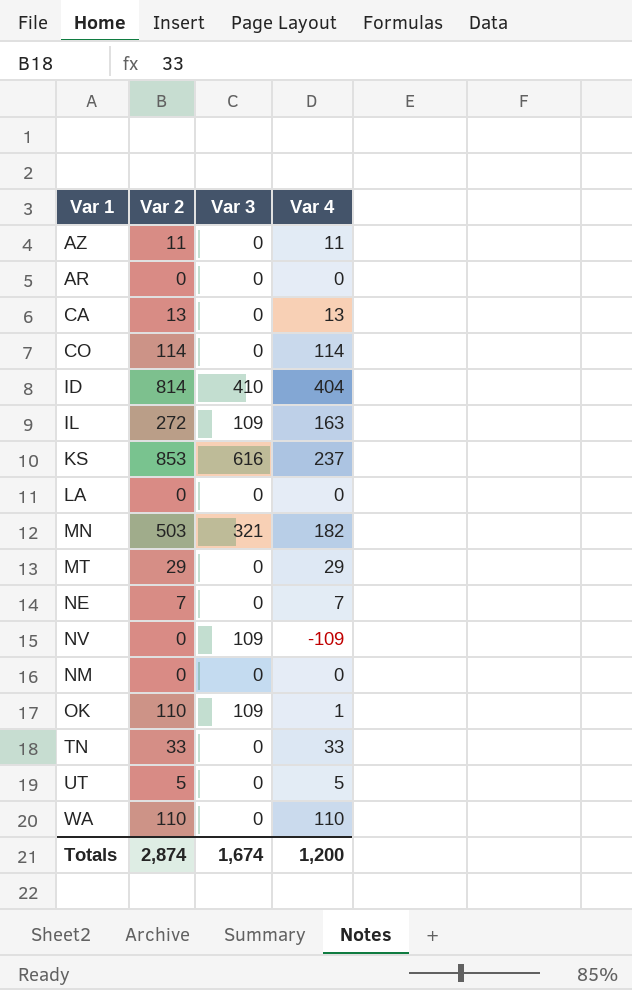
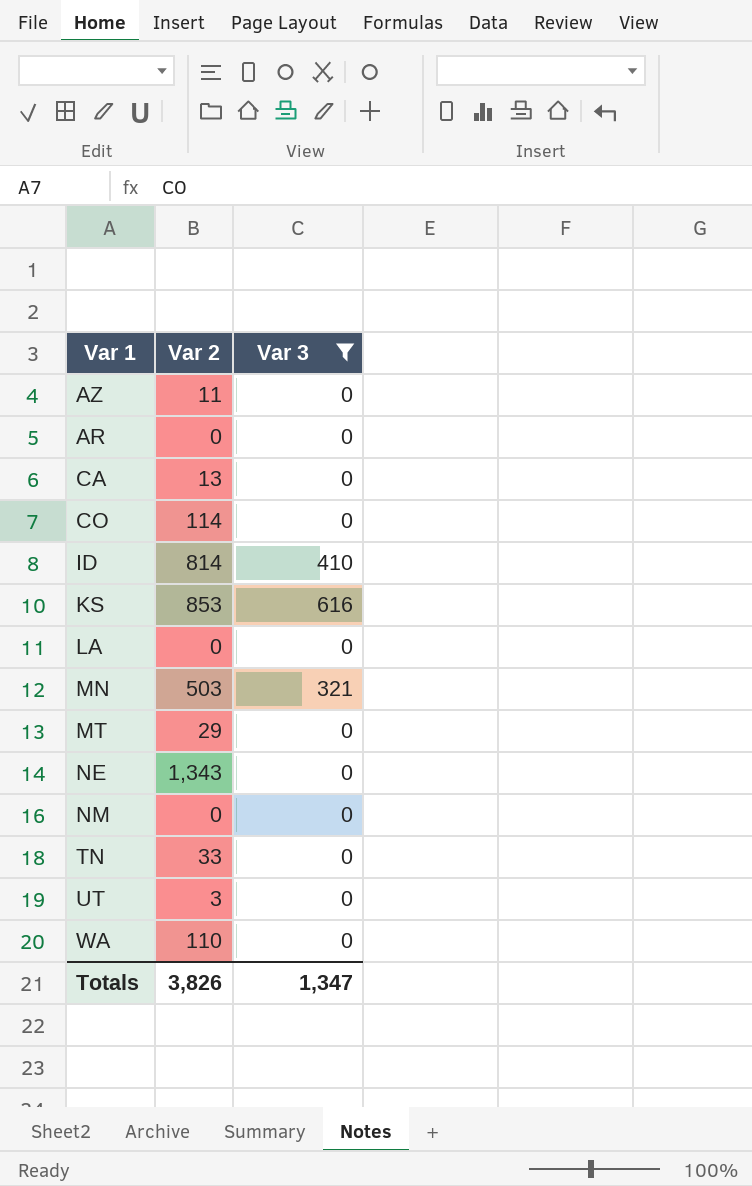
filter: none -> Var 3 != 109
column Var 4 | formula: [Var 2] - [Var 3] -> none
NE | Var 2: 7 -> 1,343
UT | Var 2: 5 -> 3
Totals | Var 2: 2,874 -> 3,826
Totals | Var 3: 1,674 -> 1,347

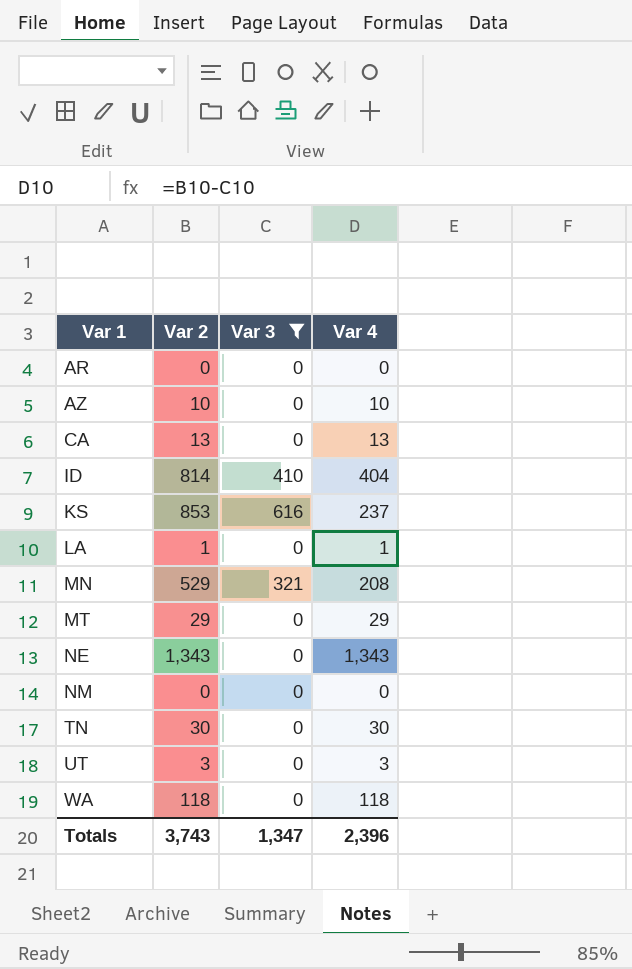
row order: none -> Var 1 ascending
column Var 4 | formula: none -> [Var 2] - [Var 3]
row CO: 114 | 0 -> none
AZ | Var 2: 11 -> 10
LA | Var 2: 0 -> 1
MN | Var 2: 503 -> 529
TN | Var 2: 33 -> 30
WA | Var 2: 110 -> 118
Totals | Var 2: 3,826 -> 3,743

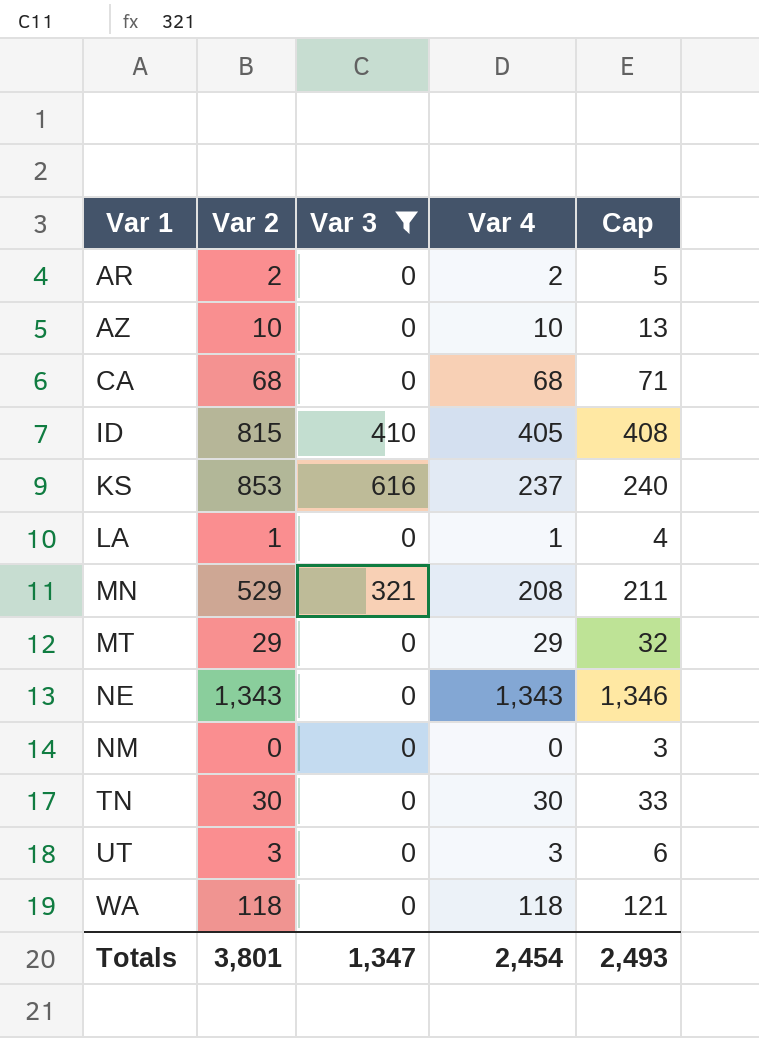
column Cap | formula: none -> [Var 4] + 3
AR | Var 2: 0 -> 2
AR | Var 4: 0 -> 2
CA | Var 2: 13 -> 68
CA | Var 4: 13 -> 68
ID | Var 2: 814 -> 815
ID | Var 4: 404 -> 405
Totals | Var 2: 3,743 -> 3,801
Totals | Var 4: 2,396 -> 2,454

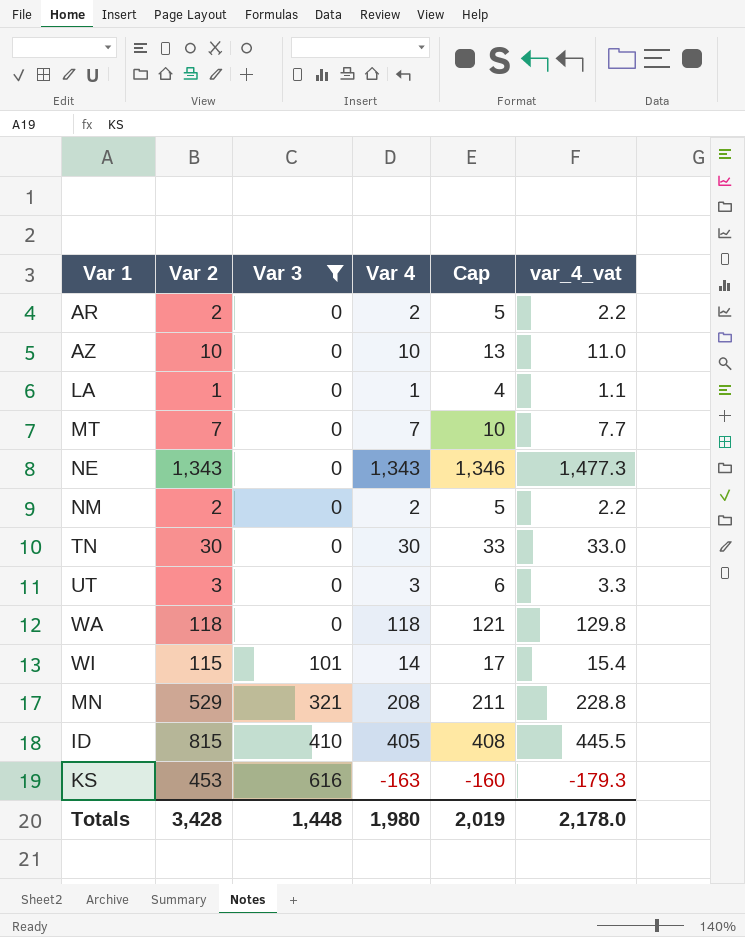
row order: Var 1 ascending -> Var 3 ascending
column var_4_vat | formula: none -> [Var 4] * 1.1
row CA: 68 | 0 | 68 | 71 -> none
MT | Var 2: 29 -> 7
MT | Var 4: 29 -> 7
MT | Cap: 32 -> 10
NM | Var 2: 0 -> 2
NM | Var 4: 0 -> 2
NM | Cap: 3 -> 5
row WI: none -> 115 | 101 | 14 | 17 | 15.4
KS | Var 2: 853 -> 453
KS | Var 4: 237 -> -163
KS | Cap: 240 -> -160
Totals | Var 2: 3,801 -> 3,428
Totals | Var 3: 1,347 -> 1,448
Totals | Var 4: 2,454 -> 1,980
Totals | Cap: 2,493 -> 2,019

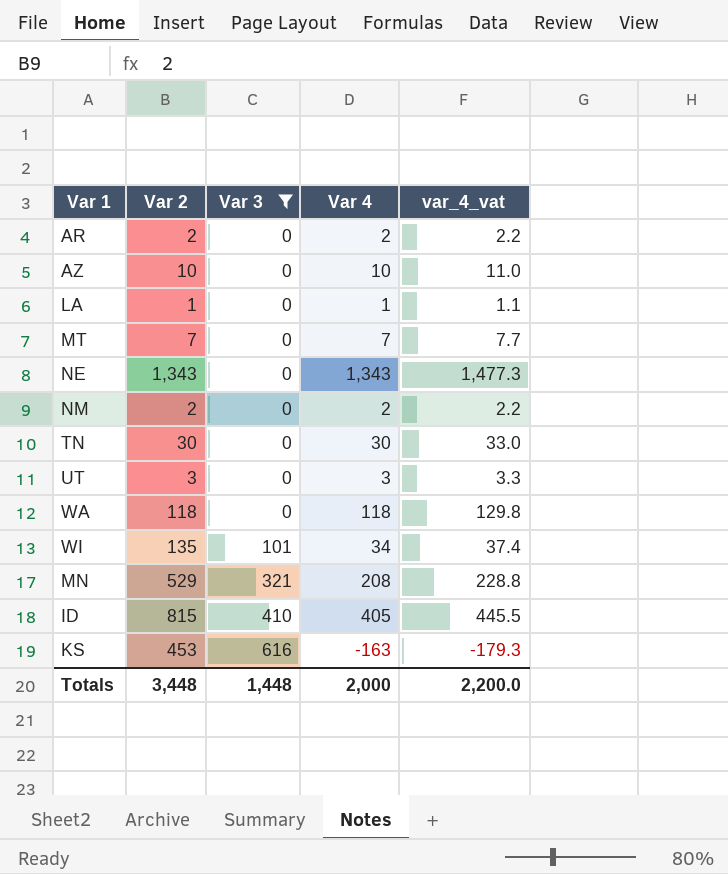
column Cap | formula: [Var 4] + 3 -> none
WI | Var 2: 115 -> 135
WI | Var 4: 14 -> 34
WI | var_4_vat: 15.4 -> 37.4
Totals | Var 2: 3,428 -> 3,448
Totals | Var 4: 1,980 -> 2,000
Totals | var_4_vat: 2,178.0 -> 2,200.0

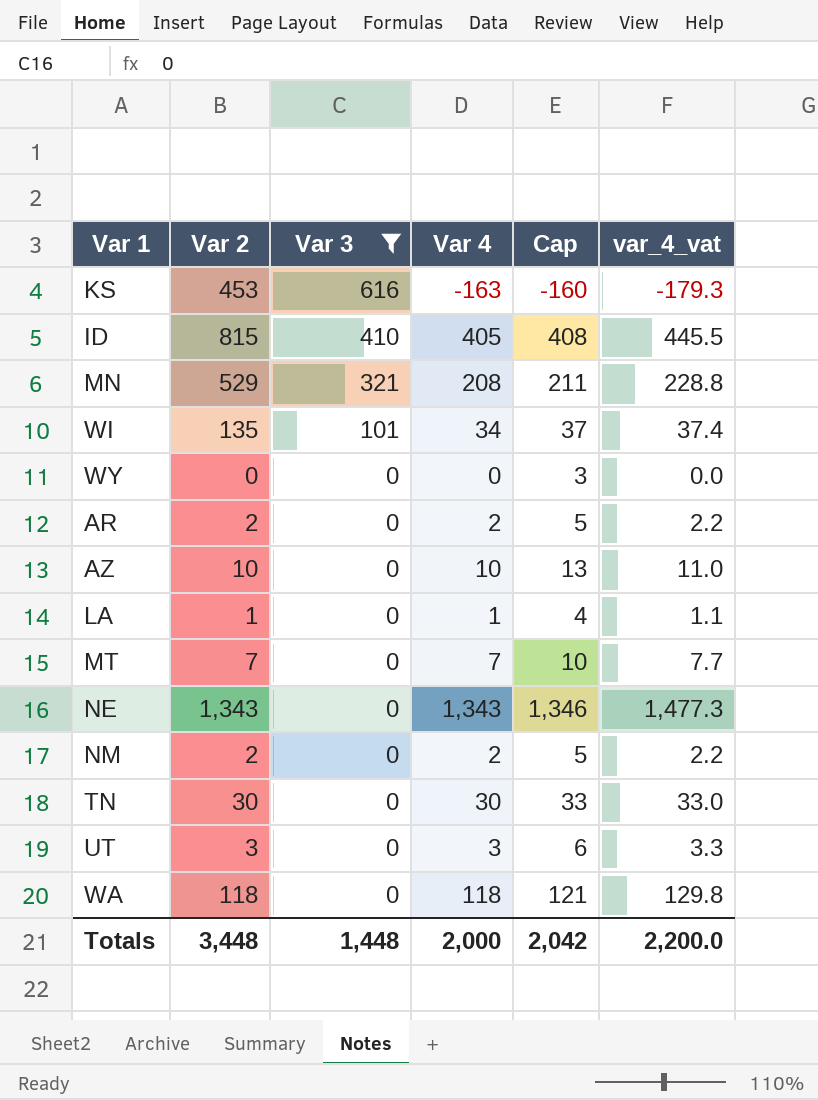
row order: Var 3 ascending -> Var 3 descending
column Cap | formula: none -> [Var 4] + 3
row WY: none -> 0 | 0 | 0 | 3 | 0.0

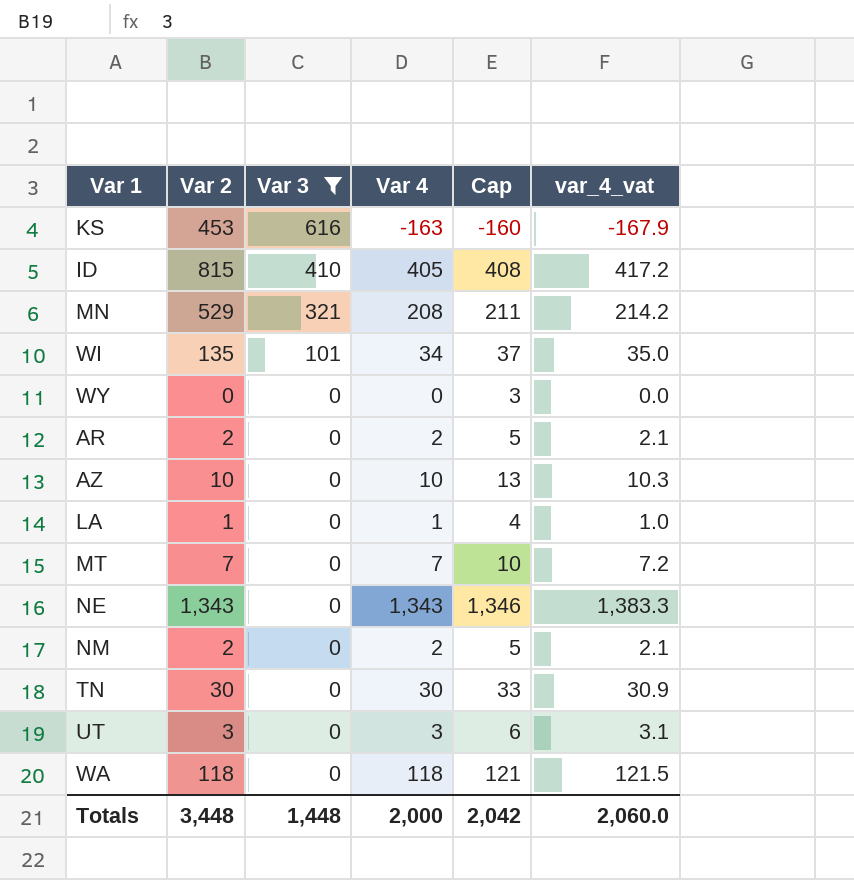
column var_4_vat | formula: [Var 4] * 1.1 -> [Var 4] * 1.03
Totals | var_4_vat: 2,200.0 -> 2,060.0

